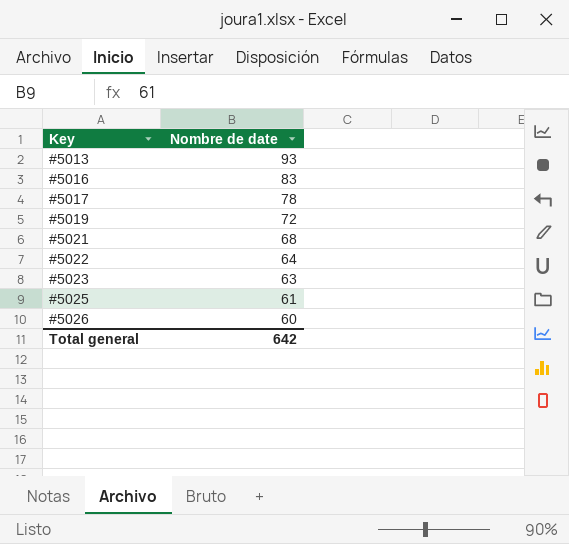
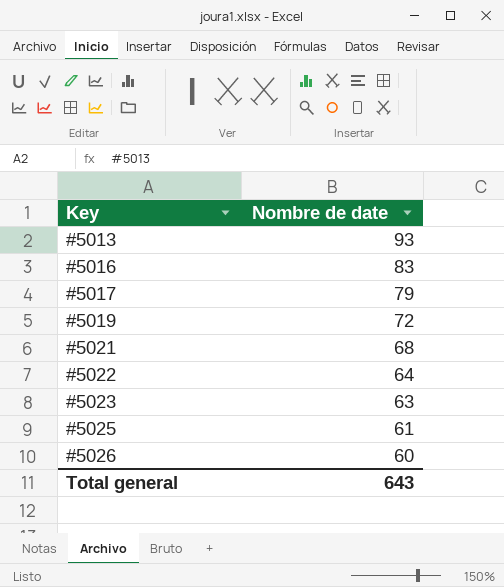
#5017 | Nombre de date: 78 -> 79
Total general | Nombre de date: 642 -> 643

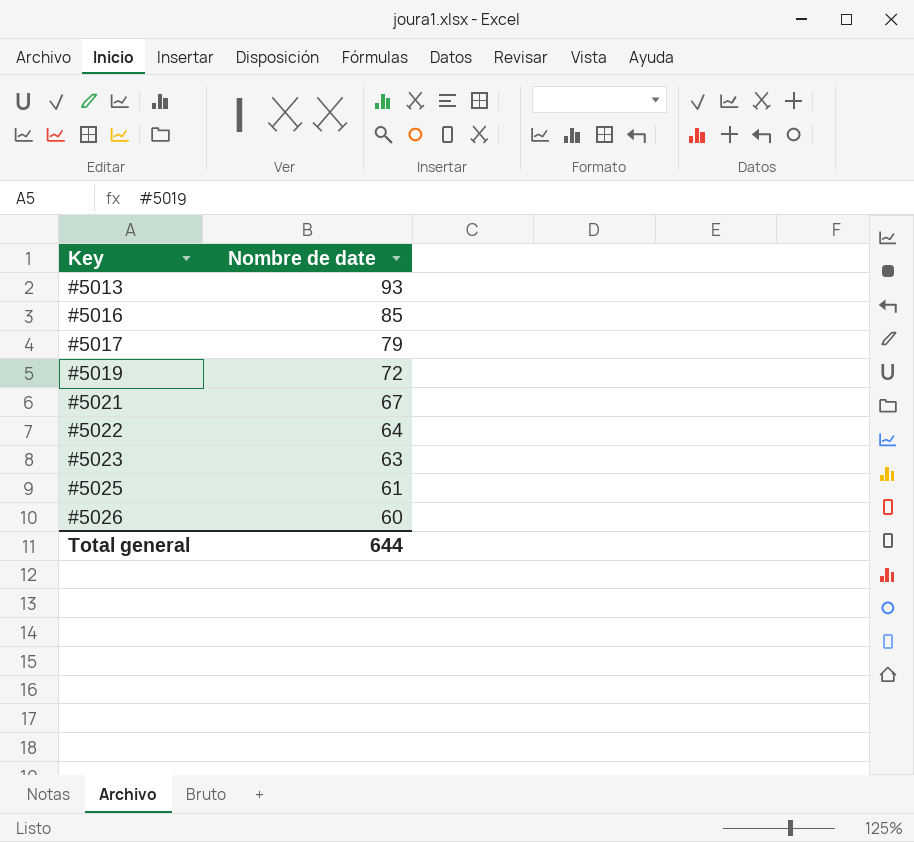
#5016 | Nombre de date: 83 -> 85
#5021 | Nombre de date: 68 -> 67
Total general | Nombre de date: 643 -> 644

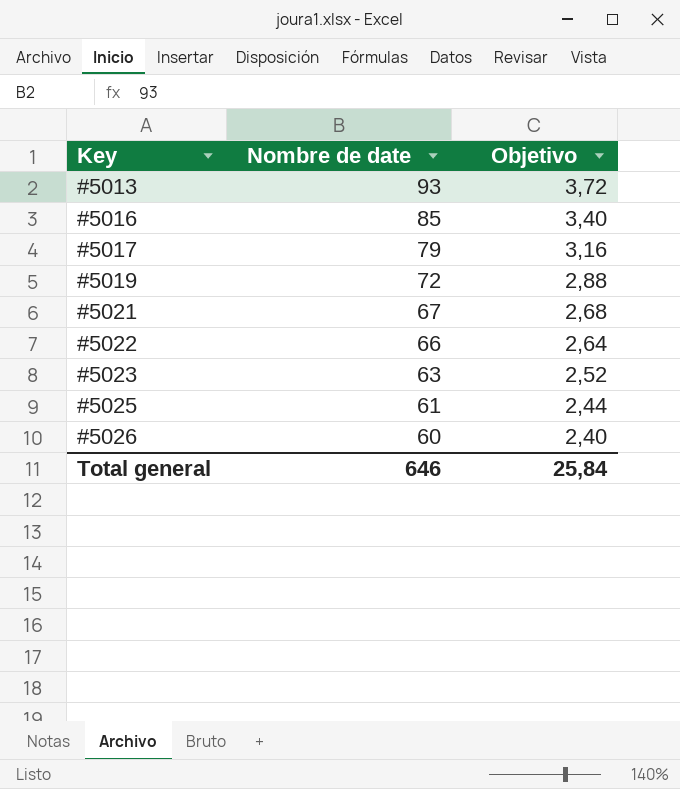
column Objetivo | formula: none -> [Nombre de date] * 0,04
#5022 | Nombre de date: 64 -> 66
Total general | Nombre de date: 644 -> 646

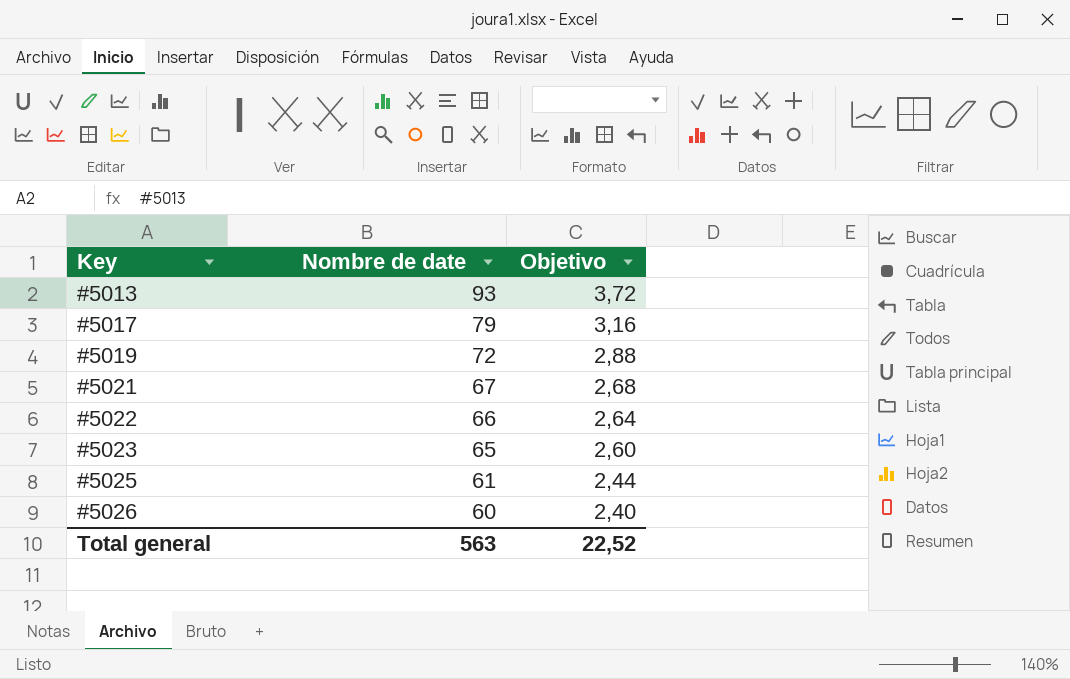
row #5016: 85 | 3,40 -> none
#5023 | Nombre de date: 63 -> 65
#5023 | Objetivo: 2,52 -> 2,60
Total general | Nombre de date: 646 -> 563
Total general | Objetivo: 25,84 -> 22,52

